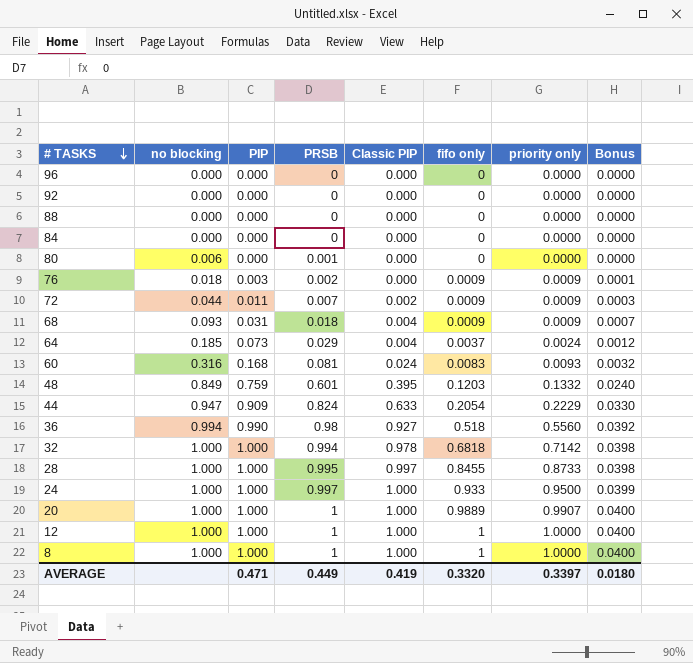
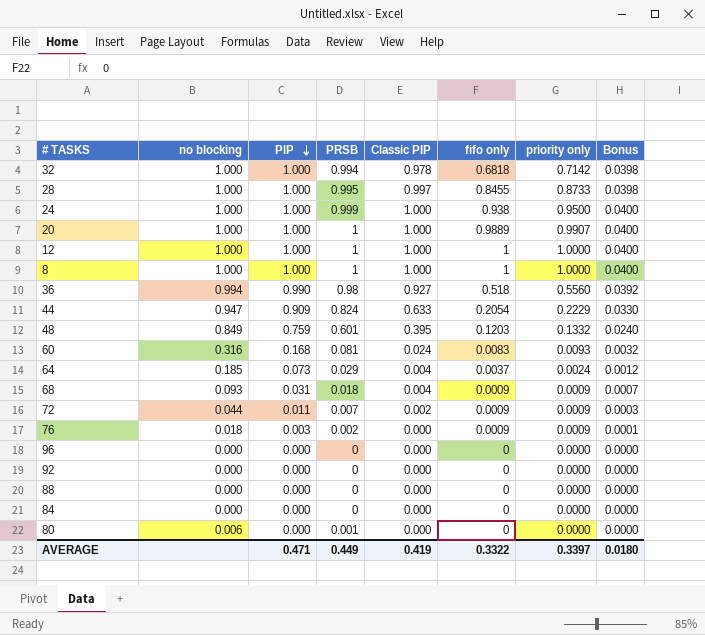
row order: # TASKS descending -> PIP descending
24 | PRSB: 0.997 -> 0.999
24 | fifo only: 0.933 -> 0.938
24 | Bonus: 0.0399 -> 0.0400
AVERAGE | fifo only: 0.3320 -> 0.3322

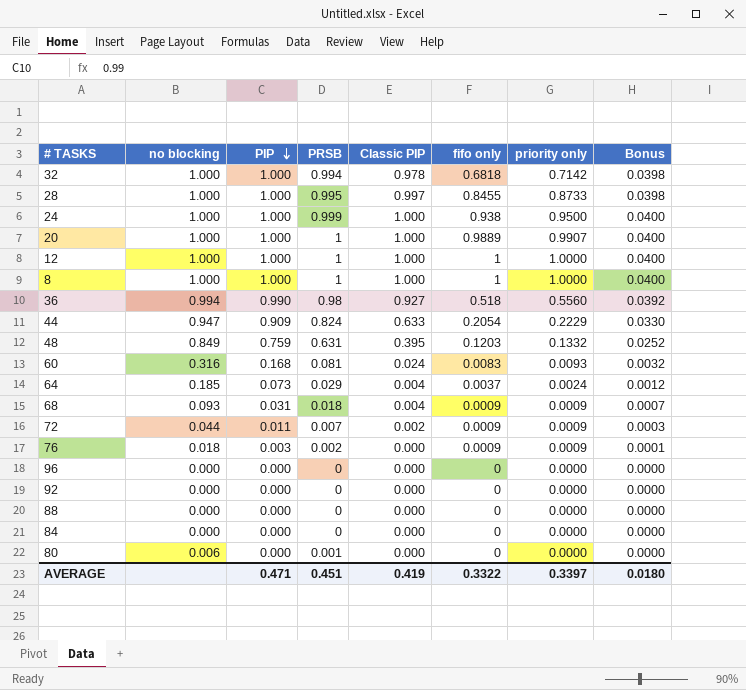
48 | PRSB: 0.601 -> 0.631
48 | Bonus: 0.0240 -> 0.0252
AVERAGE | PRSB: 0.449 -> 0.451

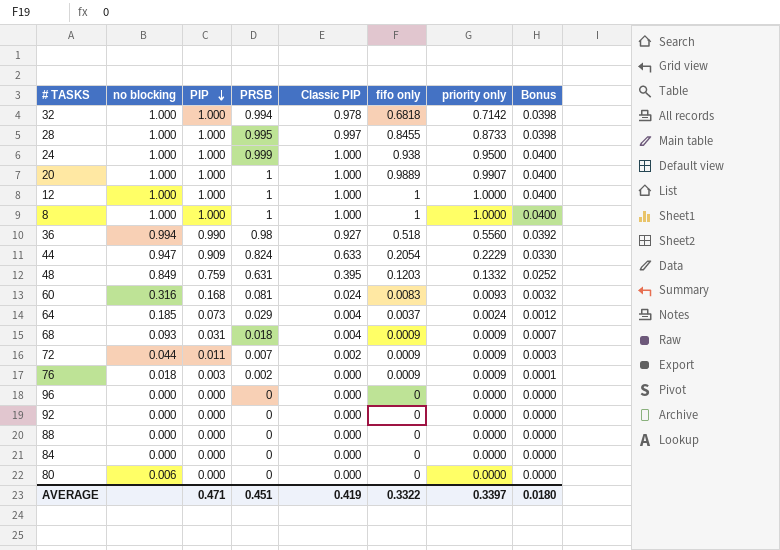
80 | PRSB: 0.001 -> 0

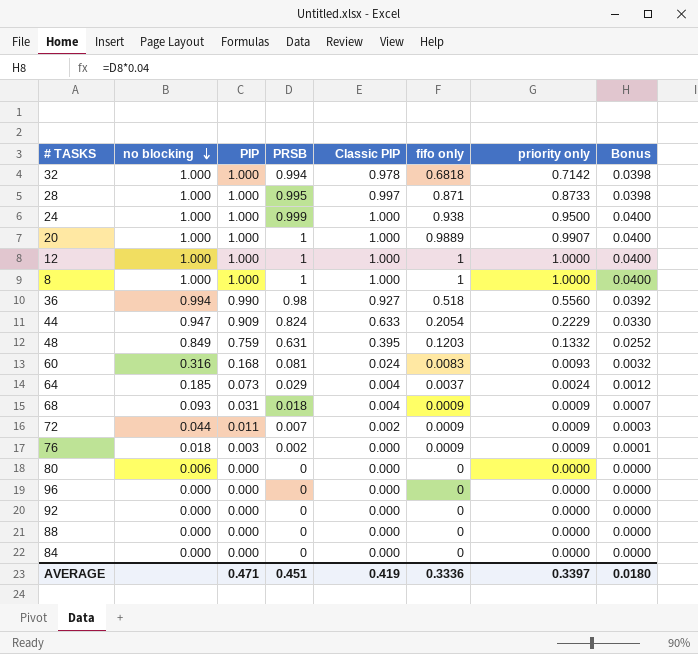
row order: PIP descending -> no blocking descending
28 | fifo only: 0.8455 -> 0.871
AVERAGE | fifo only: 0.3322 -> 0.3336

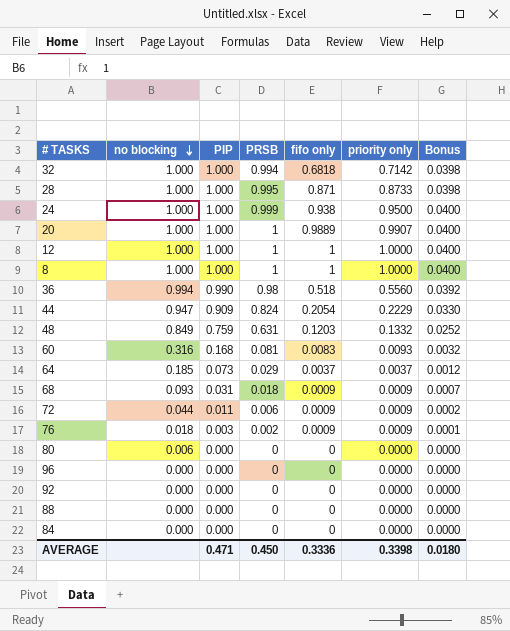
column Classic PIP | position: 5 -> none
64 | priority only: 0.0024 -> 0.0037
72 | PRSB: 0.007 -> 0.006
72 | Bonus: 0.0003 -> 0.0002
AVERAGE | PRSB: 0.451 -> 0.450
AVERAGE | priority only: 0.3397 -> 0.3398

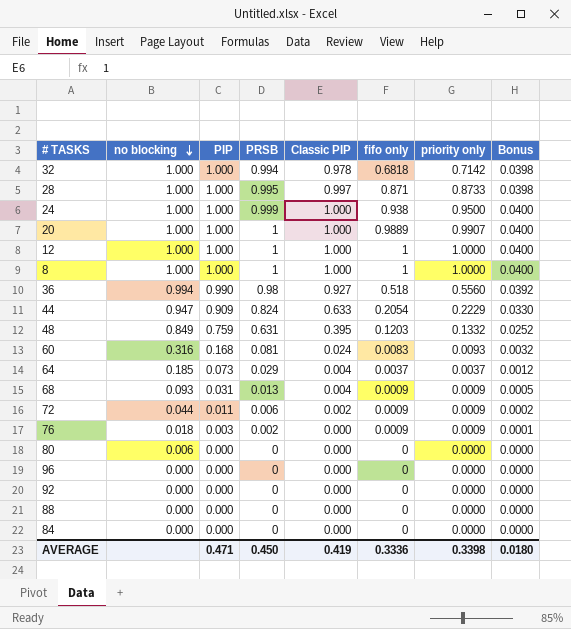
column Classic PIP | position: none -> 5
68 | PRSB: 0.018 -> 0.013
68 | Bonus: 0.0007 -> 0.0005

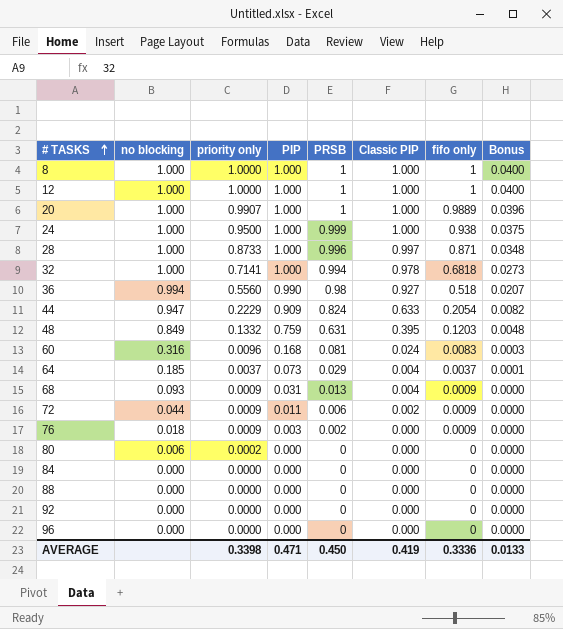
row order: no blocking descending -> # TASKS ascending
column priority only | position: 7 -> 3
column Bonus | formula: [PRSB] * 0.04 -> [fifo only] * 0.04
28 | PRSB: 0.995 -> 0.996
32 | priority only: 0.7142 -> 0.7141
60 | priority only: 0.0093 -> 0.0096
80 | priority only: 0.0000 -> 0.0002
AVERAGE | Bonus: 0.0180 -> 0.0133

